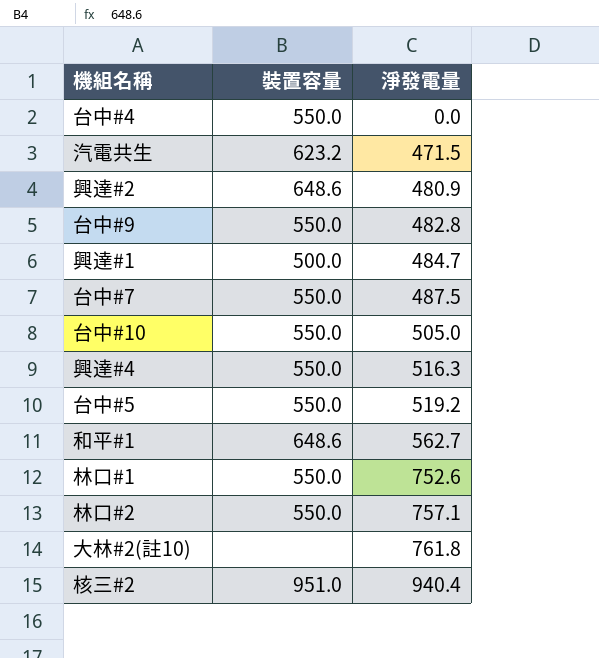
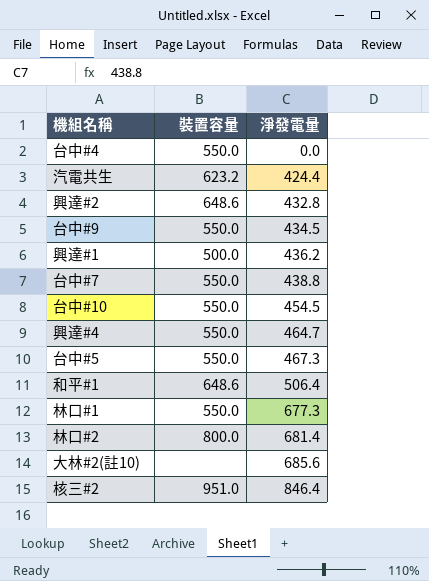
汽電共生 | 淨發電量: 471.5 -> 424.4
興達#2 | 淨發電量: 480.9 -> 432.8
台中#9 | 淨發電量: 482.8 -> 434.5
興達#1 | 淨發電量: 484.7 -> 436.2
台中#7 | 淨發電量: 487.5 -> 438.8
台中#10 | 淨發電量: 505.0 -> 454.5
興達#4 | 淨發電量: 516.3 -> 464.7
台中#5 | 淨發電量: 519.2 -> 467.3
和平#1 | 淨發電量: 562.7 -> 506.4
林口#1 | 淨發電量: 752.6 -> 677.3
林口#2 | 裝置容量: 550.0 -> 800.0
林口#2 | 淨發電量: 757.1 -> 681.4
大林#2(註10) | 淨發電量: 761.8 -> 685.6
核三#2 | 淨發電量: 940.4 -> 846.4

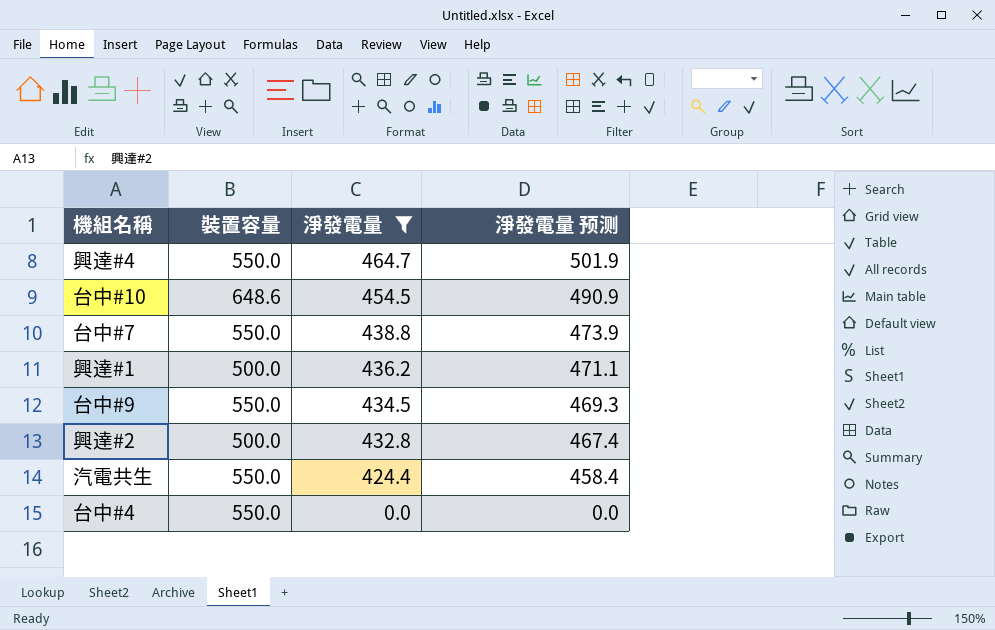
filter: none -> 淨發電量 <= 464.7
row order: 淨發電量 ascending -> 淨發電量 descending
column 淨發電量 预测 | formula: none -> [淨發電量] * 1.08
台中#10 | 裝置容量: 550.0 -> 648.6
興達#2 | 裝置容量: 648.6 -> 500.0
汽電共生 | 裝置容量: 623.2 -> 550.0

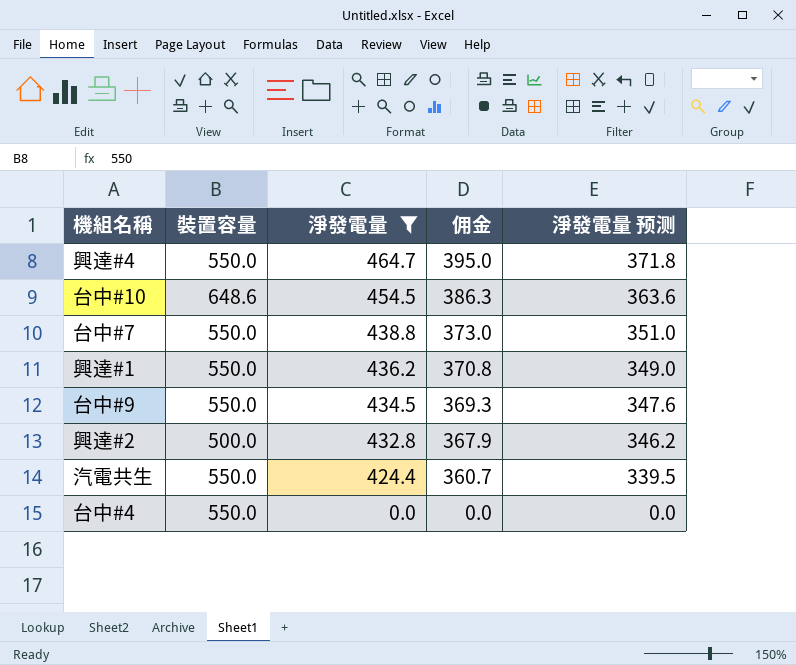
column 佣金 | formula: none -> [淨發電量] * 0.85
column 淨發電量 预测 | formula: [淨發電量] * 1.08 -> [淨發電量] * 0.8
興達#1 | 裝置容量: 500.0 -> 550.0

